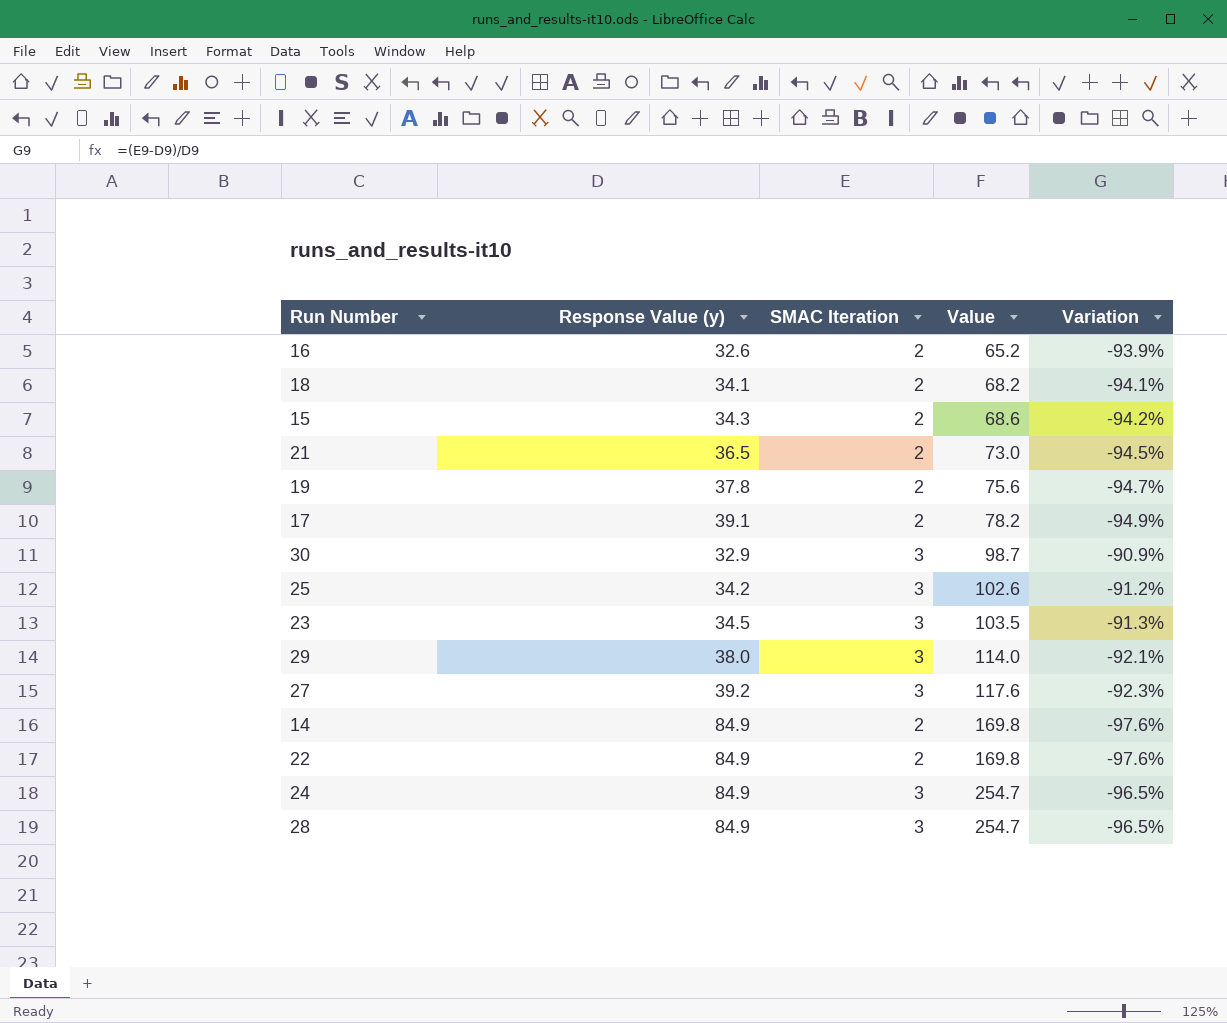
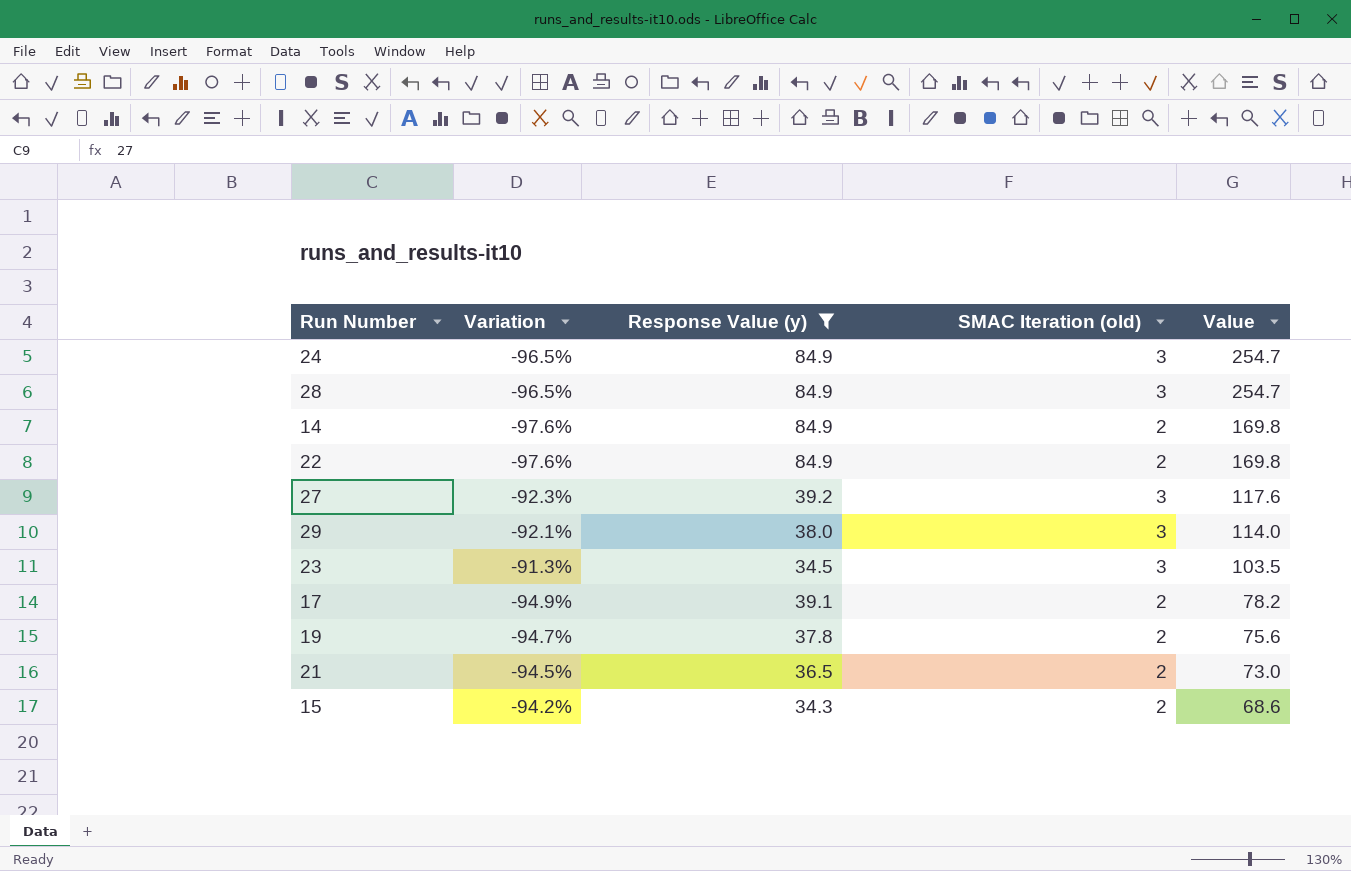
filter: none -> Response Value (y) >= 34.3
row order: Value ascending -> Value descending
column Variation | position: 5 -> 2
column name: SMAC Iteration -> SMAC Iteration (old)

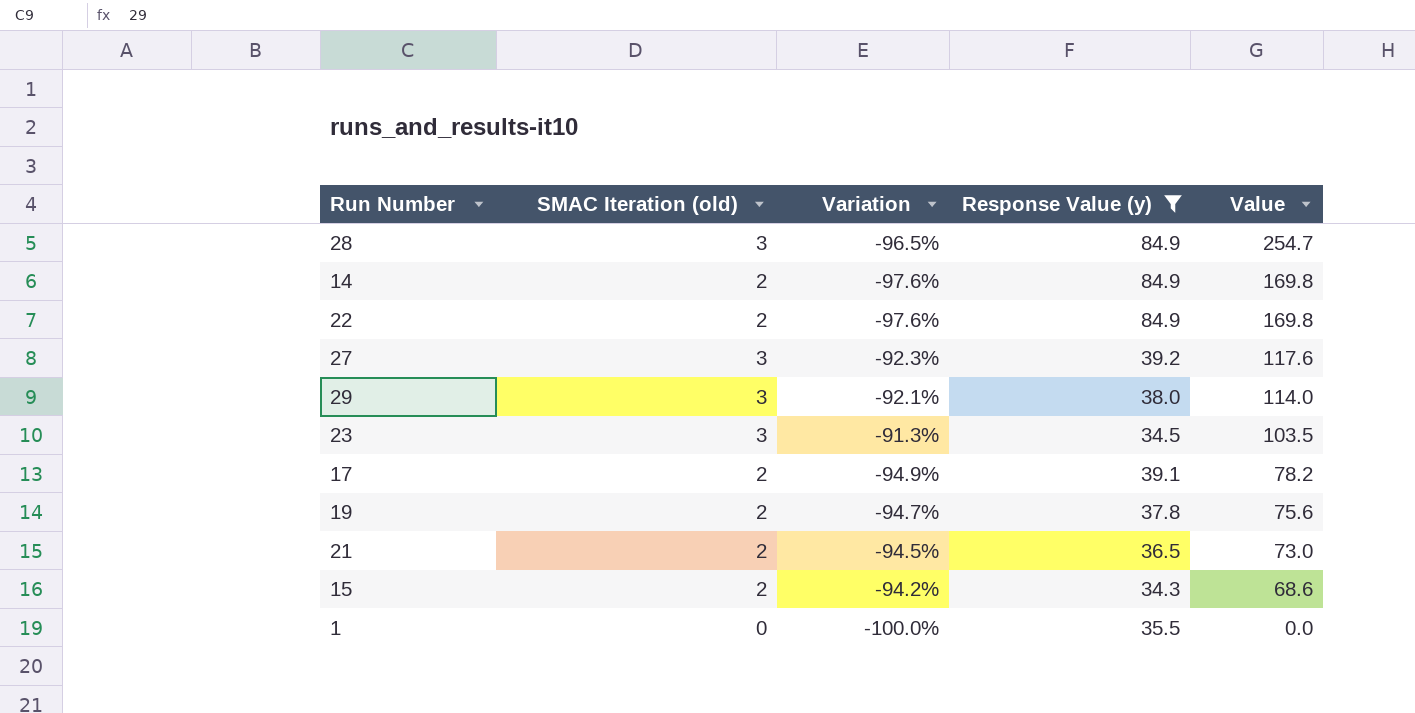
column SMAC Iteration (old) | position: 4 -> 2
row 24: -96.5% | 84.9 | 3 | 254.7 -> none
row 1: none -> 0 | -100.0% | 35.5 | 0.0

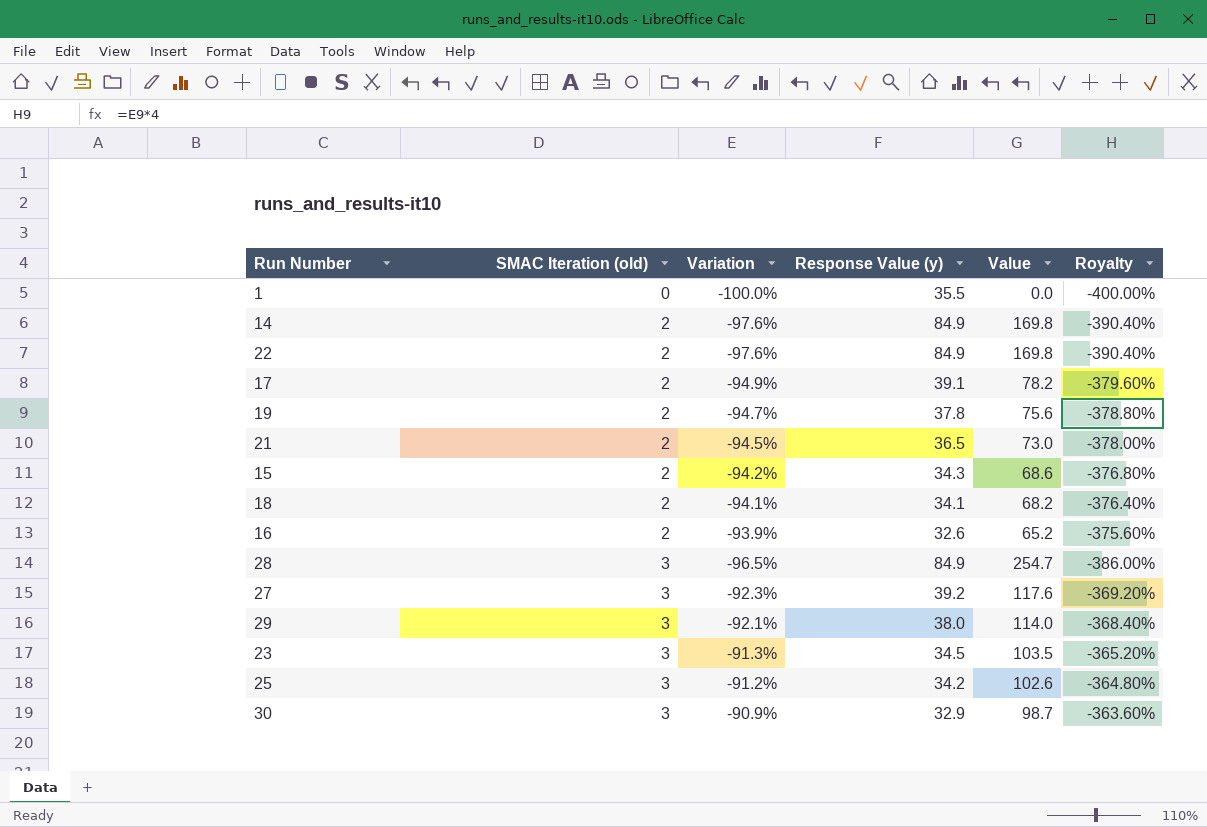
filter: Response Value (y) >= 34.3 -> none
row order: Value descending -> SMAC Iteration (old) ascending
column Royalty | formula: none -> [Variation] * 4

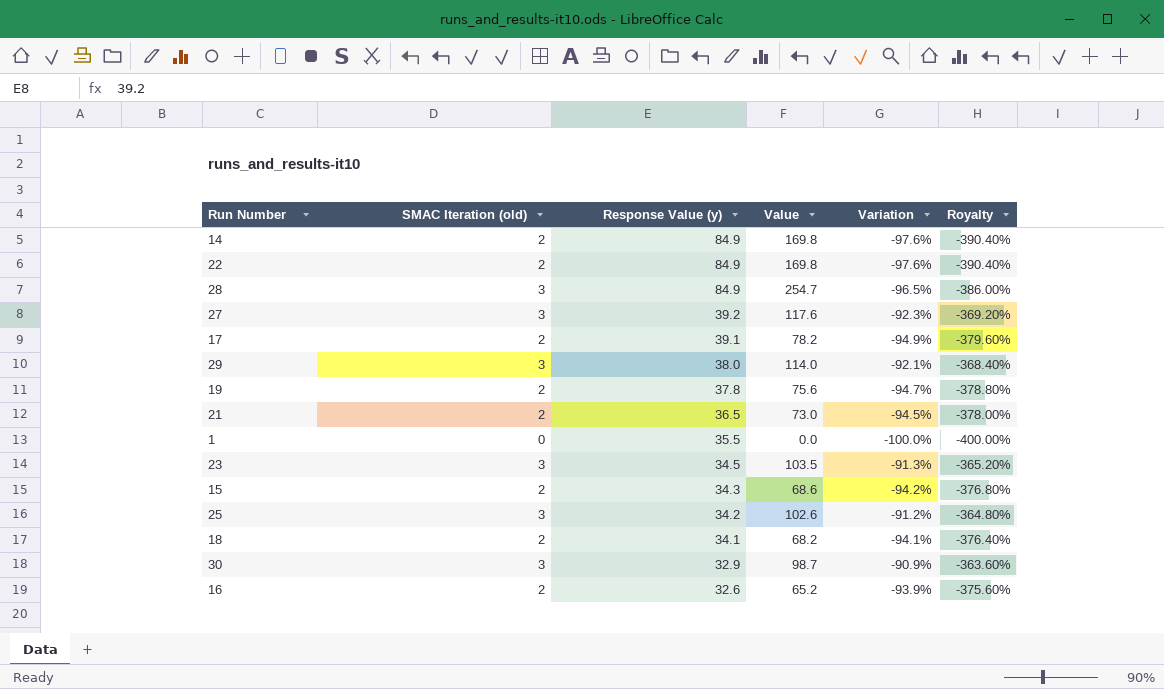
row order: SMAC Iteration (old) ascending -> Response Value (y) descending
column Variation | position: 3 -> 5

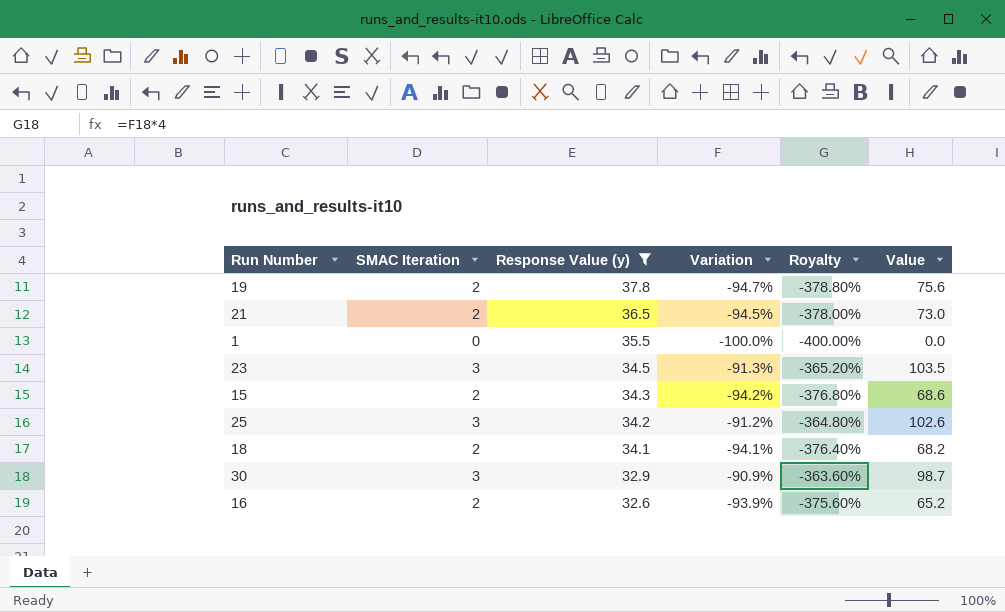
filter: none -> Response Value (y) <= 37.8
column name: SMAC Iteration (old) -> SMAC Iteration
column Value | position: 4 -> 6

